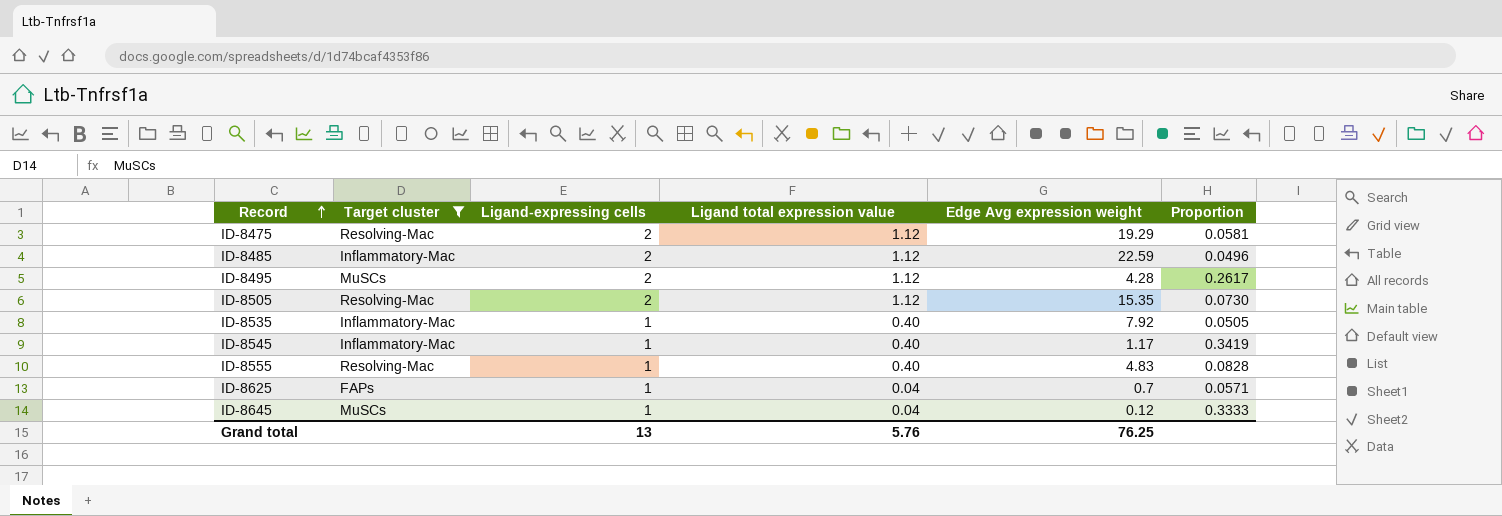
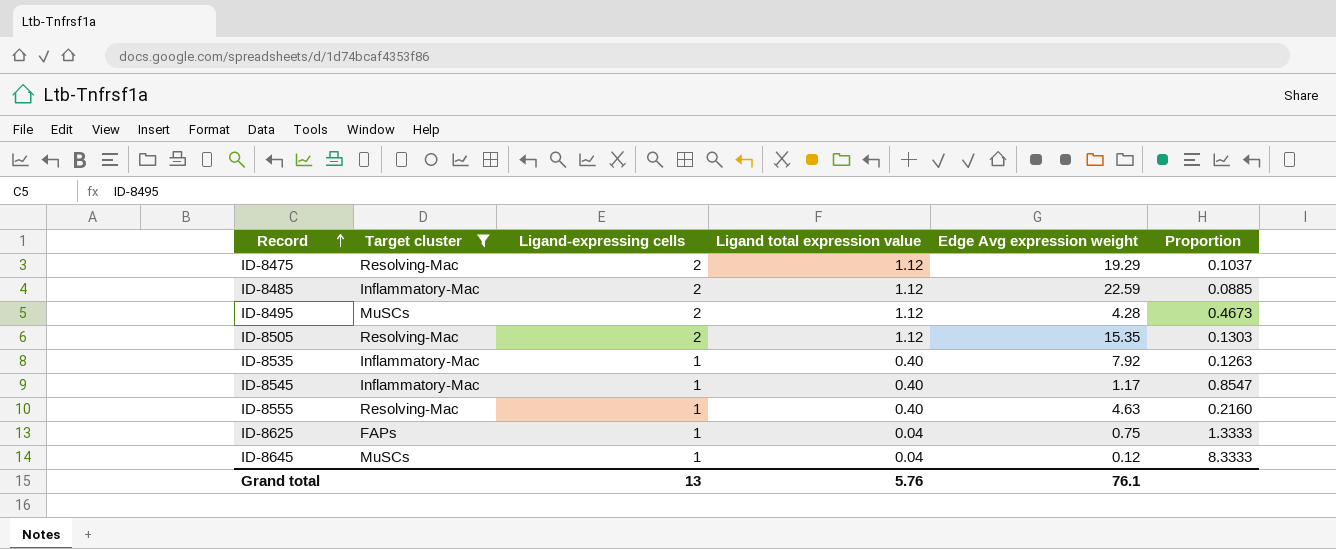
column Proportion | formula: [Ligand total expression value] / [Edge Avg expression weight] -> [Ligand-expressing cells] / [Edge Avg expression weight]
ID-8555 | Edge Avg expression weight: 4.83 -> 4.63
ID-8625 | Edge Avg expression weight: 0.7 -> 0.75
Grand total | Edge Avg expression weight: 76.25 -> 76.1

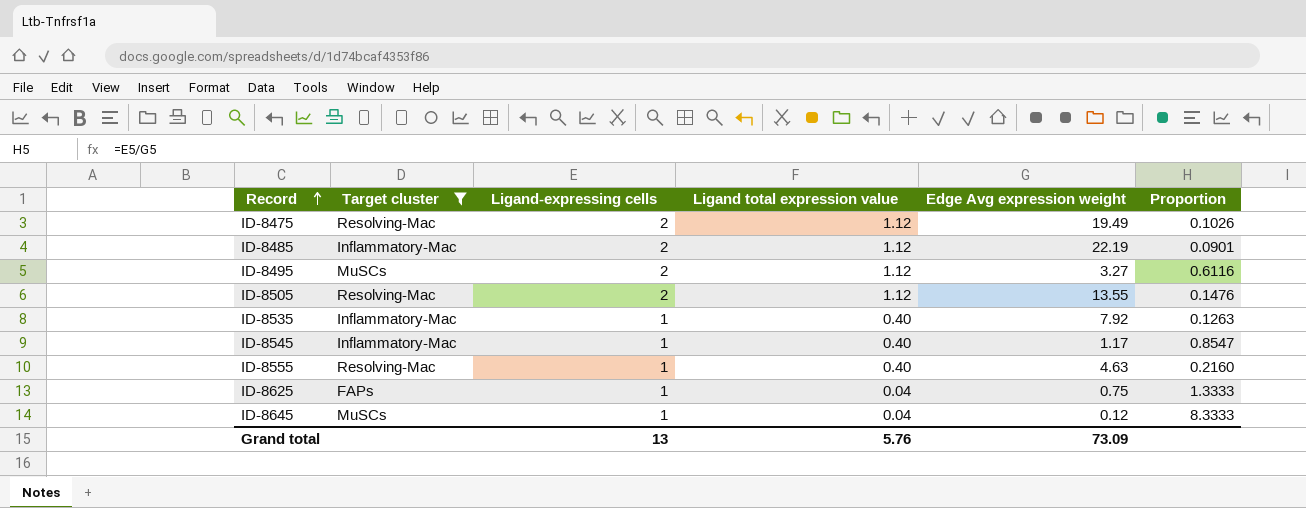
ID-8475 | Edge Avg expression weight: 19.29 -> 19.49
ID-8475 | Proportion: 0.1037 -> 0.1026
ID-8485 | Edge Avg expression weight: 22.59 -> 22.19
ID-8485 | Proportion: 0.0885 -> 0.0901
ID-8495 | Edge Avg expression weight: 4.28 -> 3.27
ID-8495 | Proportion: 0.4673 -> 0.6116
ID-8505 | Edge Avg expression weight: 15.35 -> 13.55
ID-8505 | Proportion: 0.1303 -> 0.1476
Grand total | Edge Avg expression weight: 76.1 -> 73.09

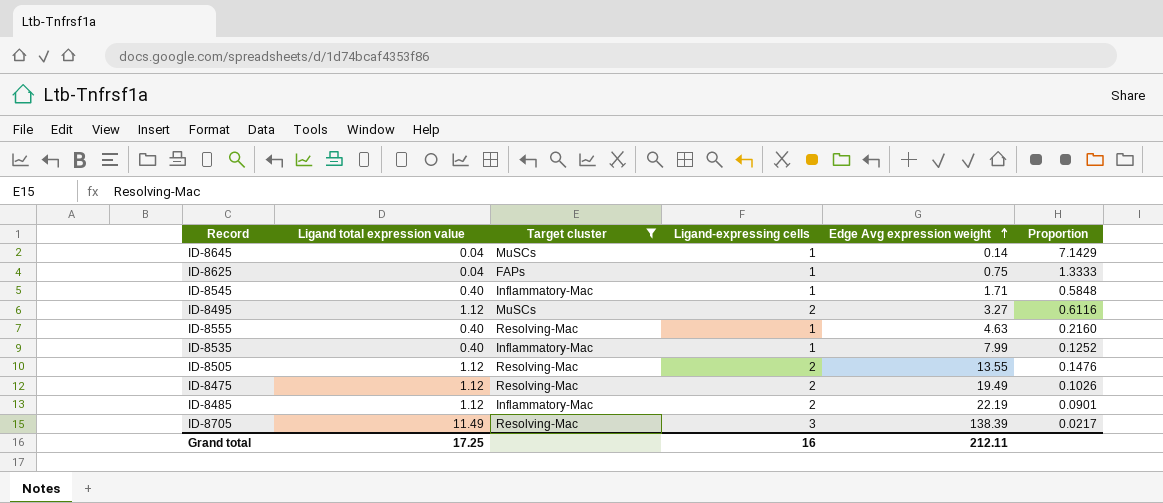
row order: Record ascending -> Edge Avg expression weight ascending
column Ligand total expression value | position: 4 -> 2
ID-8645 | Edge Avg expression weight: 0.12 -> 0.14
ID-8645 | Proportion: 8.3333 -> 7.1429
ID-8545 | Edge Avg expression weight: 1.17 -> 1.71
ID-8545 | Proportion: 0.8547 -> 0.5848
ID-8535 | Edge Avg expression weight: 7.92 -> 7.99
ID-8535 | Proportion: 0.1263 -> 0.1252
row ID-8705: none -> 11.49 | Resolving-Mac | 3 | 138.39 | 0.0217
Grand total | Ligand total expression value: 5.76 -> 17.25
Grand total | Ligand-expressing cells: 13 -> 16
Grand total | Edge Avg expression weight: 73.09 -> 212.11

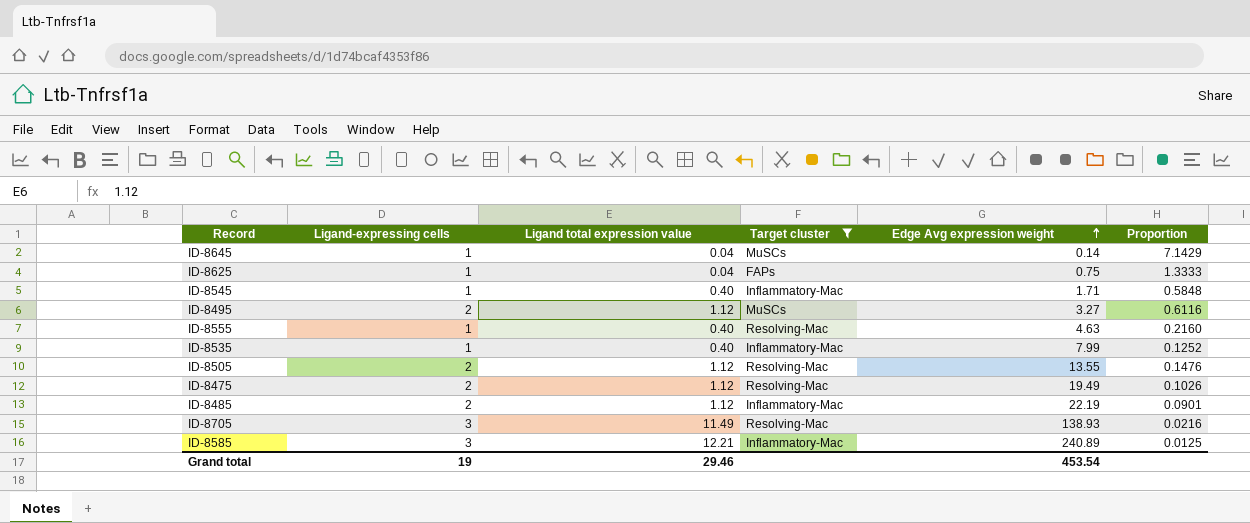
column Ligand-expressing cells | position: 4 -> 2
ID-8705 | Edge Avg expression weight: 138.39 -> 138.93
ID-8705 | Proportion: 0.0217 -> 0.0216
row ID-8585: none -> 3 | 12.21 | Inflammatory-Mac | 240.89 | 0.0125
Grand total | Ligand-expressing cells: 16 -> 19
Grand total | Ligand total expression value: 17.25 -> 29.46
Grand total | Edge Avg expression weight: 212.11 -> 453.54

